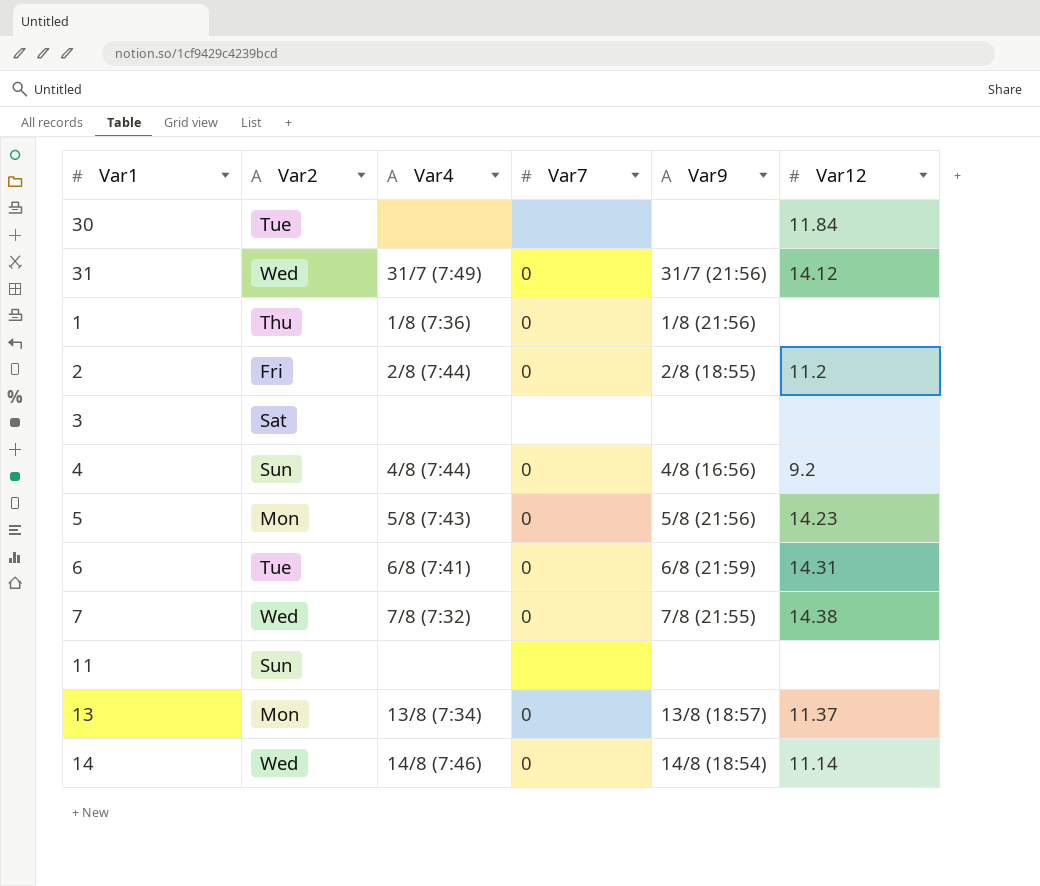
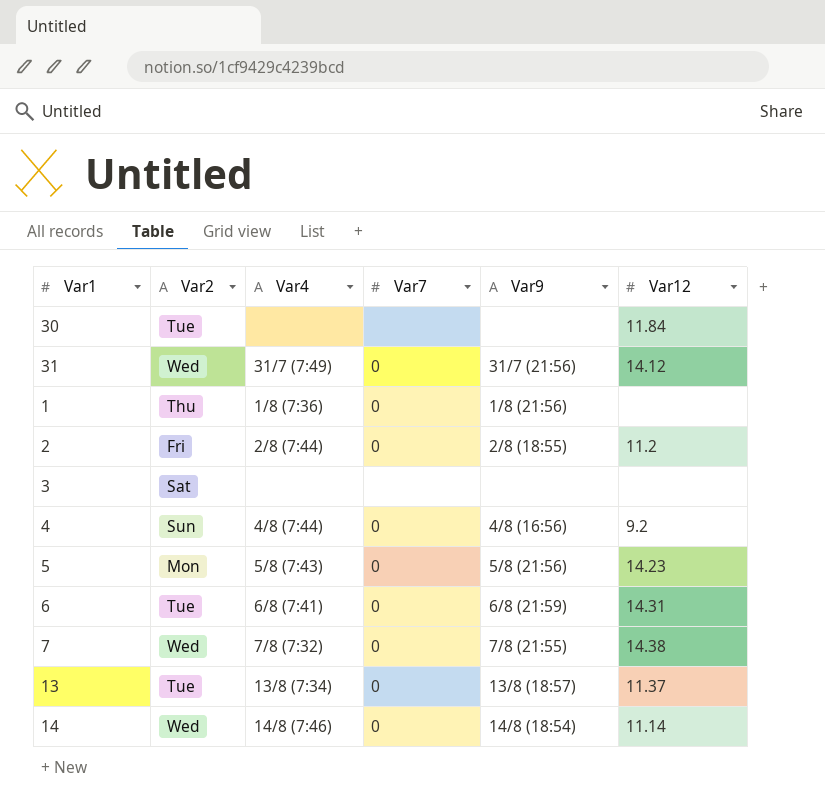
row 11: Sun | none | none | none | none -> none
13 | Var2: Mon -> Tue

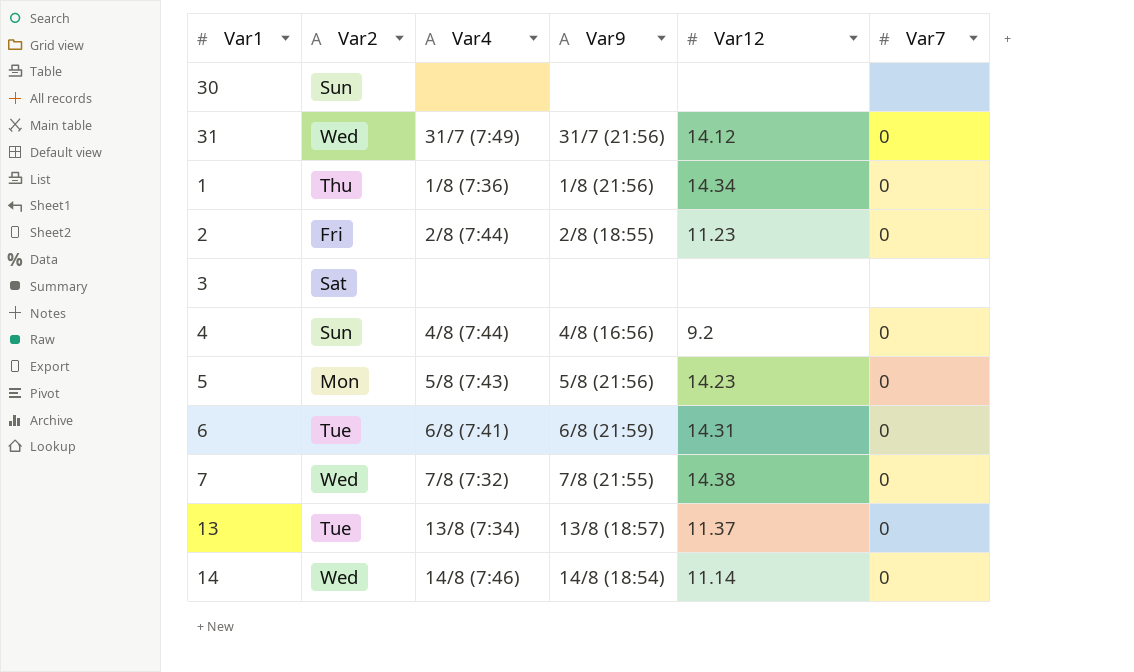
column Var7 | position: 4 -> 6
30 | Var2: Tue -> Sun
30 | Var12: 11.84 -> none
1 | Var12: none -> 14.34
2 | Var12: 11.2 -> 11.23

